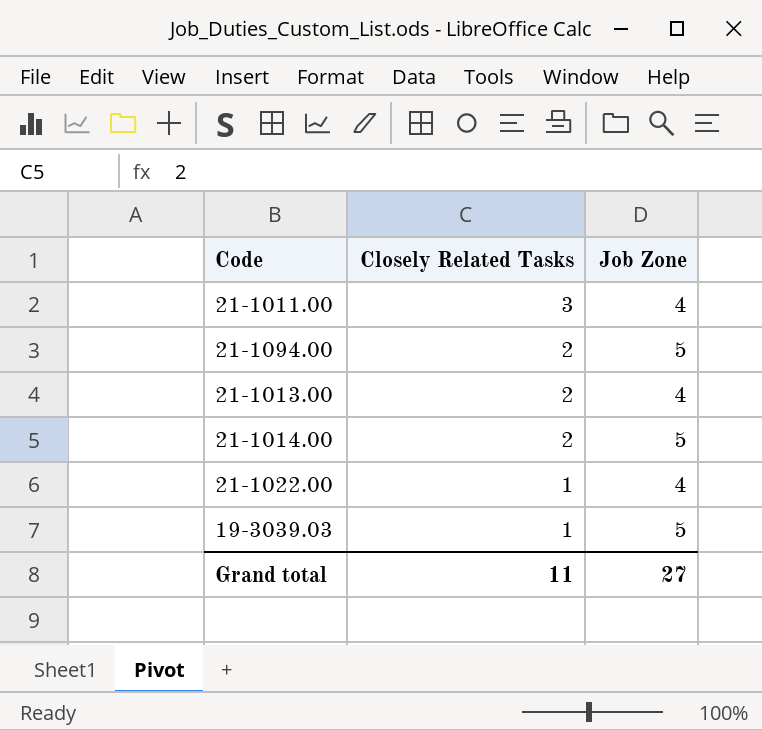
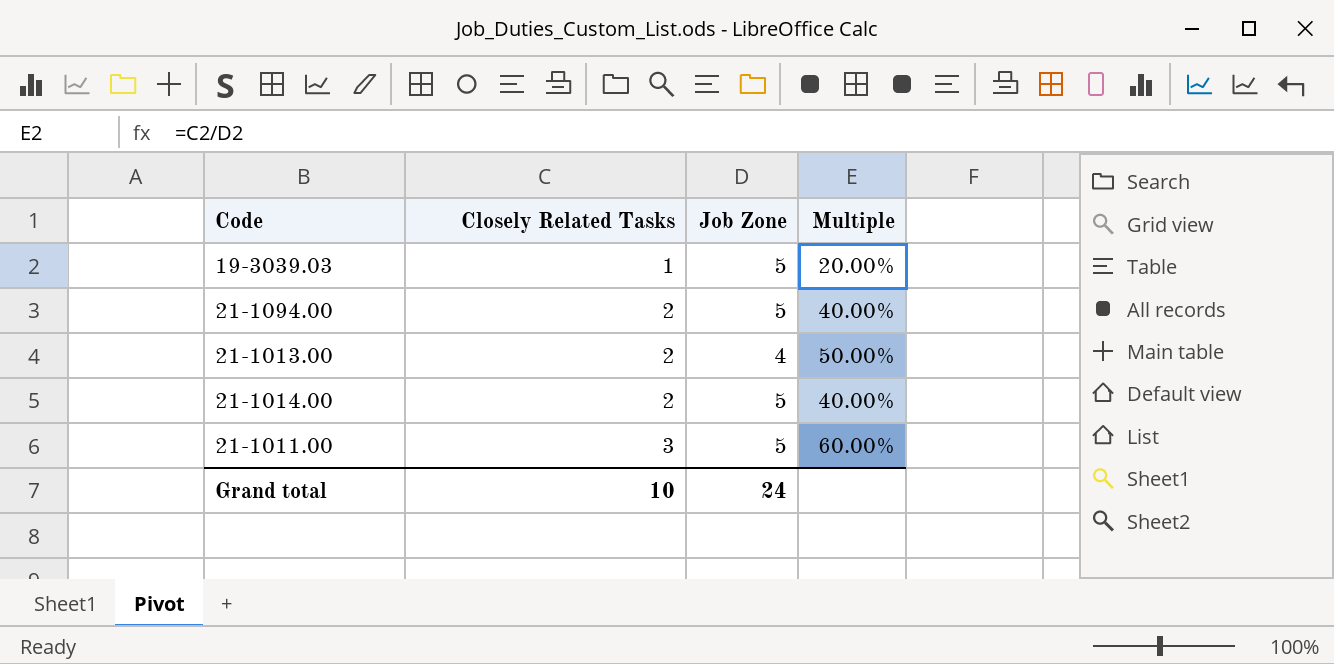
row order: Closely Related Tasks descending -> Closely Related Tasks ascending
column Multiple | formula: none -> [Closely Related Tasks] / [Job Zone]
row 21-1022.00: 1 | 4 -> none
21-1011.00 | Job Zone: 4 -> 5
Grand total | Closely Related Tasks: 11 -> 10
Grand total | Job Zone: 27 -> 24

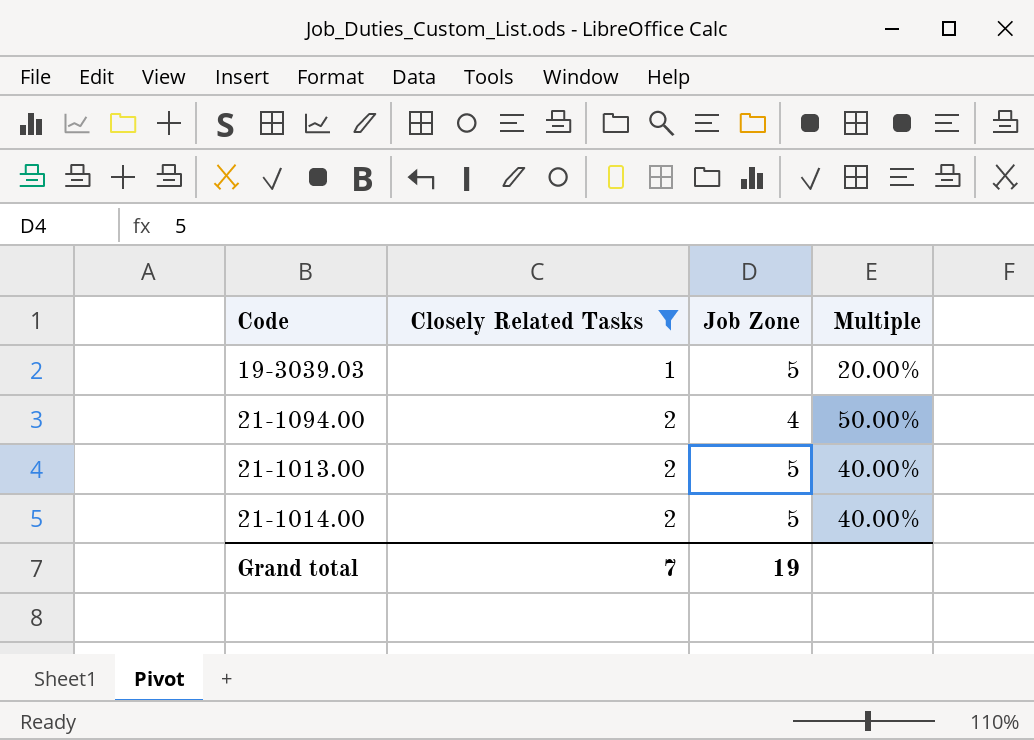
filter: none -> Closely Related Tasks != 3
21-1094.00 | Job Zone: 5 -> 4
21-1094.00 | Multiple: 40.00% -> 50.00%
21-1013.00 | Job Zone: 4 -> 5
21-1013.00 | Multiple: 50.00% -> 40.00%
Grand total | Closely Related Tasks: 10 -> 7
Grand total | Job Zone: 24 -> 19

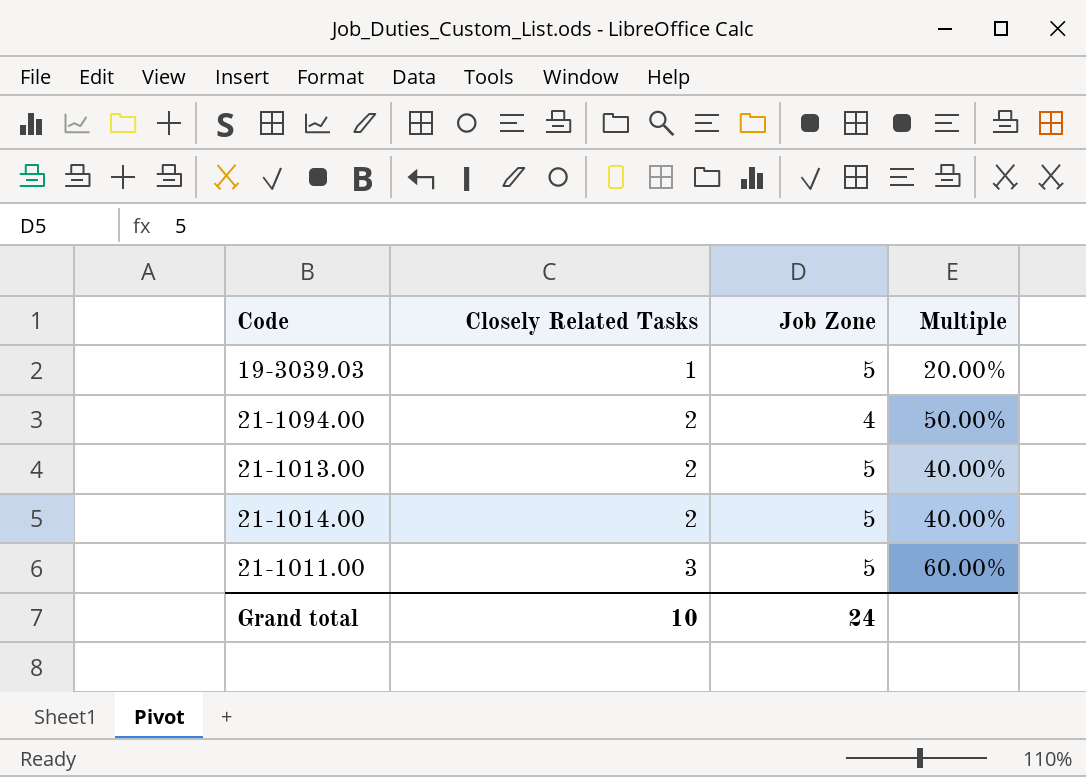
filter: Closely Related Tasks != 3 -> none
Grand total | Closely Related Tasks: 7 -> 10
Grand total | Job Zone: 19 -> 24

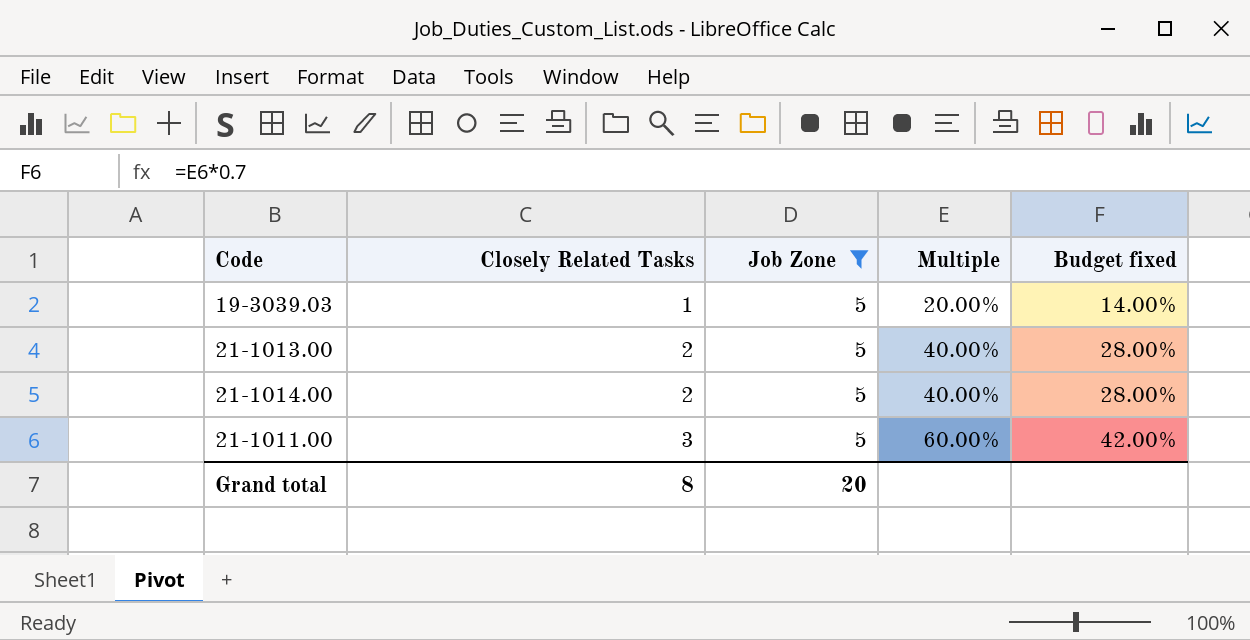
filter: none -> Job Zone = 5
column Budget fixed | formula: none -> [Multiple] * 0.7
Grand total | Closely Related Tasks: 10 -> 8
Grand total | Job Zone: 24 -> 20

